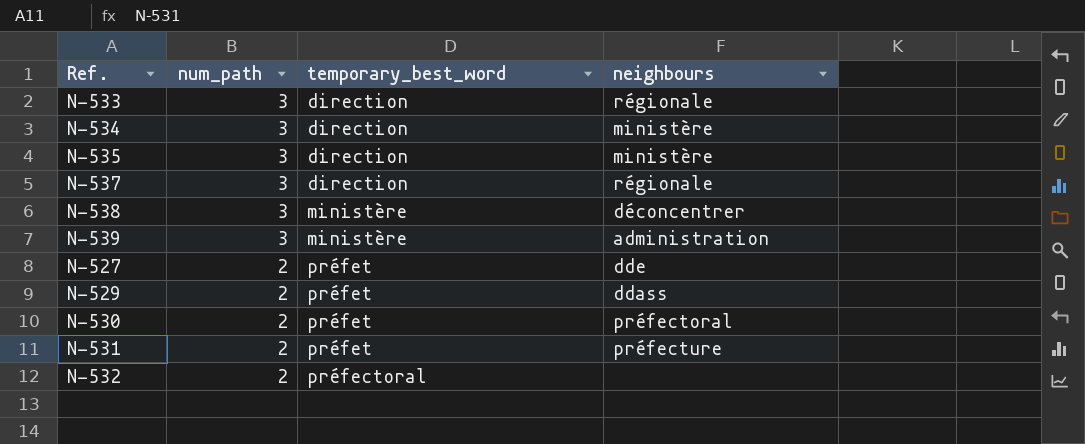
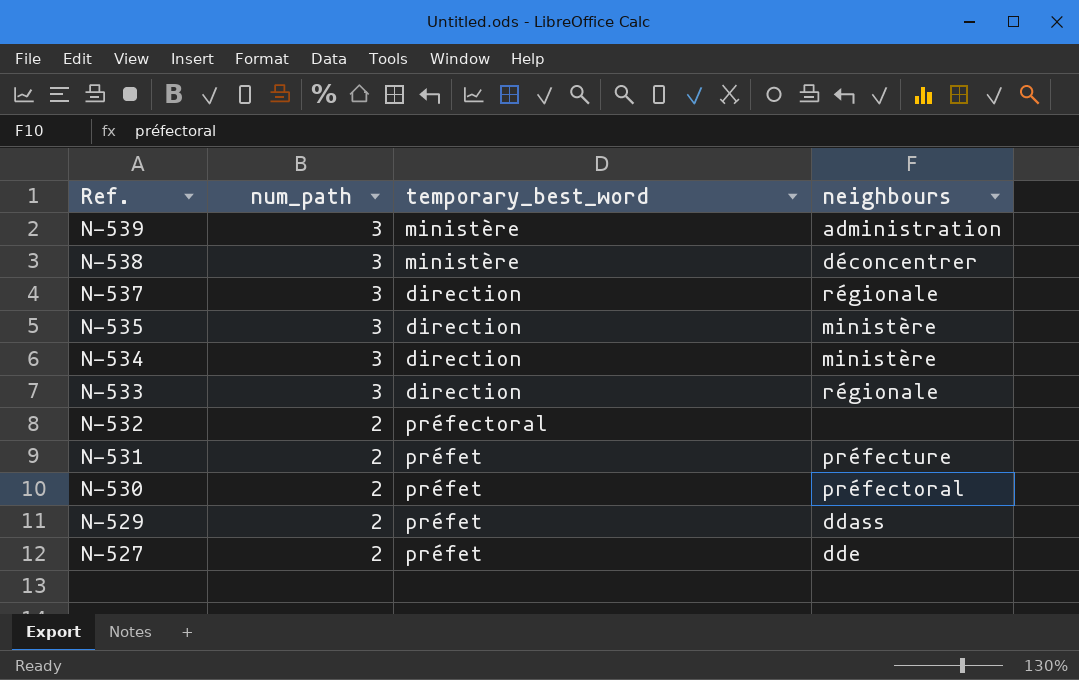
row order: num_path descending -> Ref. descending

